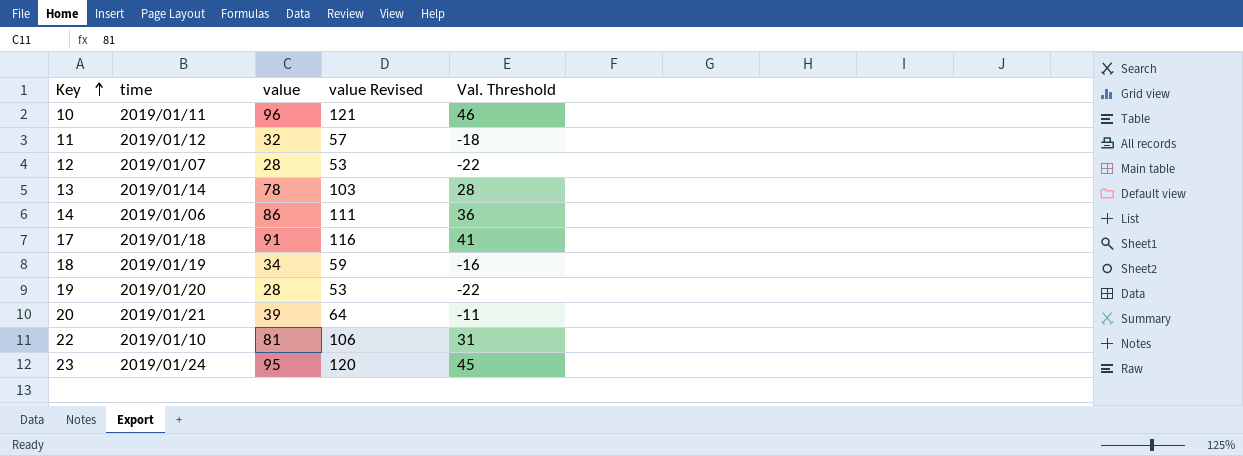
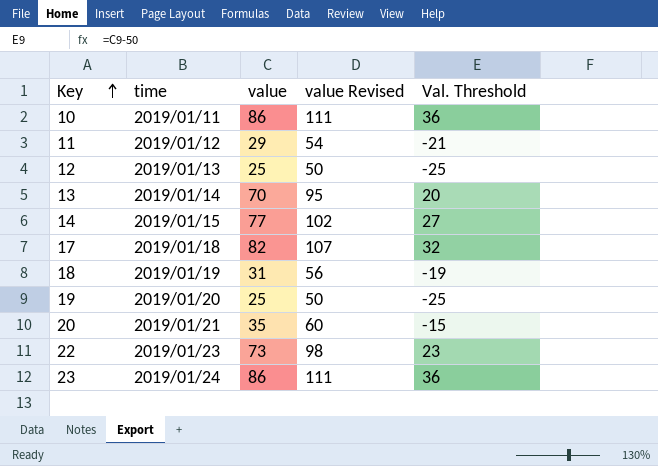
10 | value: 96 -> 86
10 | value Revised: 121 -> 111
10 | Val. Threshold: 46 -> 36
11 | value: 32 -> 29
11 | value Revised: 57 -> 54
11 | Val. Threshold: -18 -> -21
12 | time: 2019/01/07 -> 2019/01/13
12 | value: 28 -> 25
12 | value Revised: 53 -> 50
12 | Val. Threshold: -22 -> -25
13 | value: 78 -> 70
13 | value Revised: 103 -> 95
13 | Val. Threshold: 28 -> 20
14 | time: 2019/01/06 -> 2019/01/15
14 | value: 86 -> 77
14 | value Revised: 111 -> 102
14 | Val. Threshold: 36 -> 27
17 | value: 91 -> 82
17 | value Revised: 116 -> 107
17 | Val. Threshold: 41 -> 32
18 | value: 34 -> 31
18 | value Revised: 59 -> 56
18 | Val. Threshold: -16 -> -19
19 | value: 28 -> 25
19 | value Revised: 53 -> 50
19 | Val. Threshold: -22 -> -25
20 | value: 39 -> 35
20 | value Revised: 64 -> 60
20 | Val. Threshold: -11 -> -15
22 | time: 2019/01/10 -> 2019/01/23
22 | value: 81 -> 73
22 | value Revised: 106 -> 98
22 | Val. Threshold: 31 -> 23
23 | value: 95 -> 86
23 | value Revised: 120 -> 111
23 | Val. Threshold: 45 -> 36

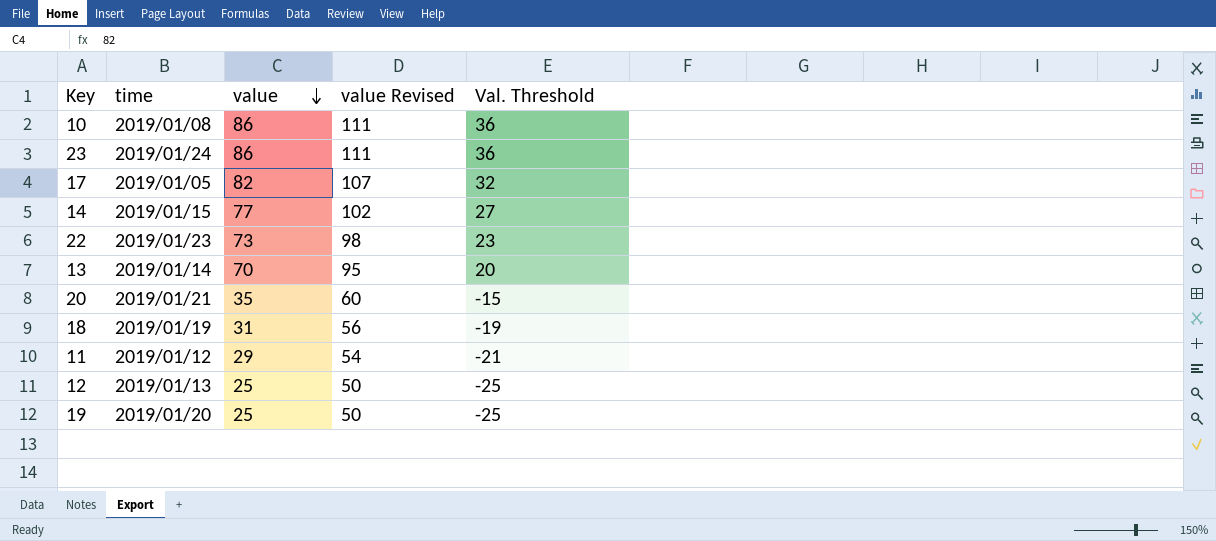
row order: Key ascending -> value descending
10 | time: 2019/01/11 -> 2019/01/08
17 | time: 2019/01/18 -> 2019/01/05

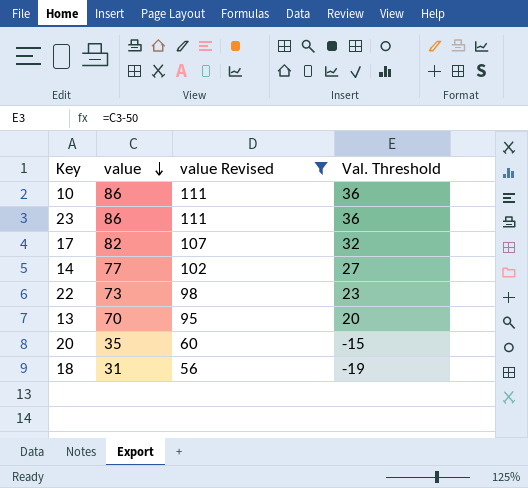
filter: none -> value Revised >= 56
column time | position: 2 -> none

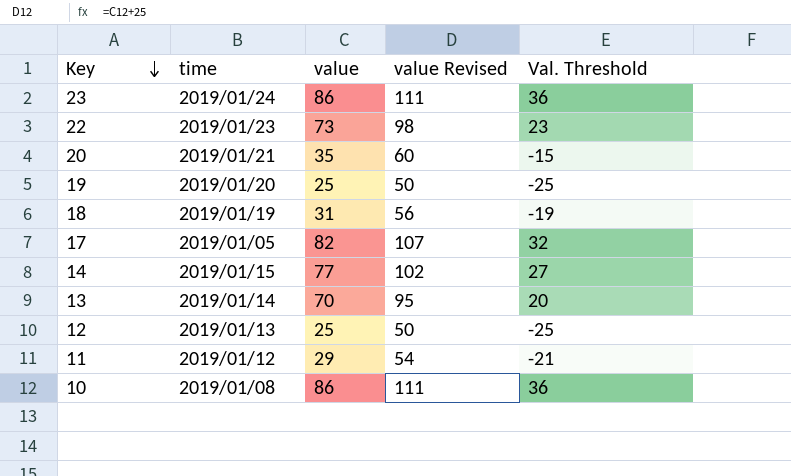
filter: value Revised >= 56 -> none
row order: value descending -> Key descending
column time | position: none -> 2

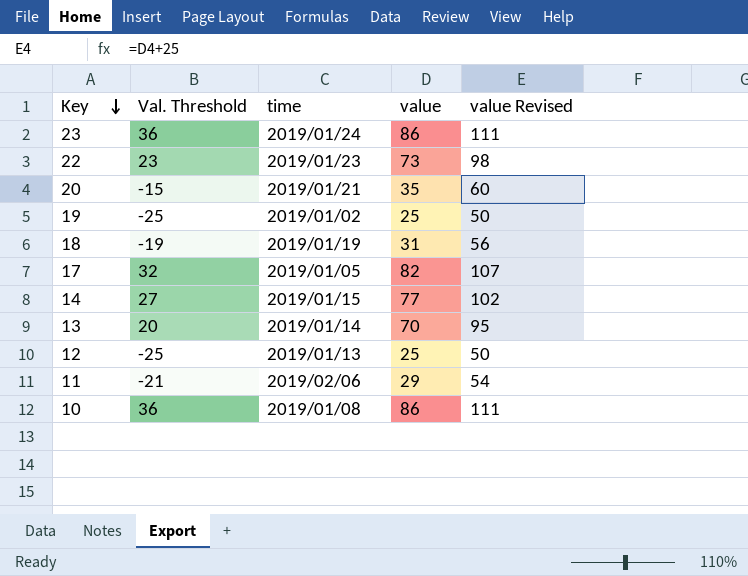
column Val. Threshold | position: 5 -> 2
19 | time: 2019/01/20 -> 2019/01/02
11 | time: 2019/01/12 -> 2019/02/06

